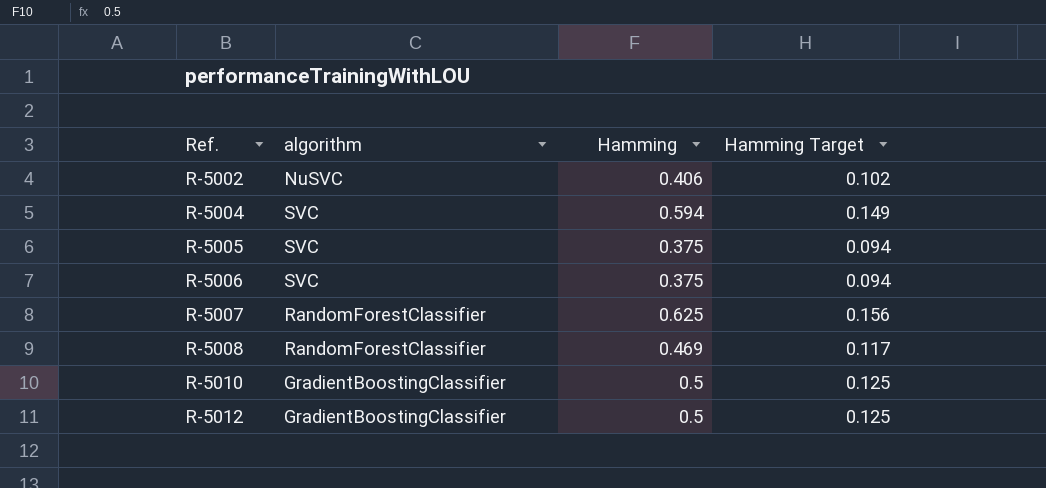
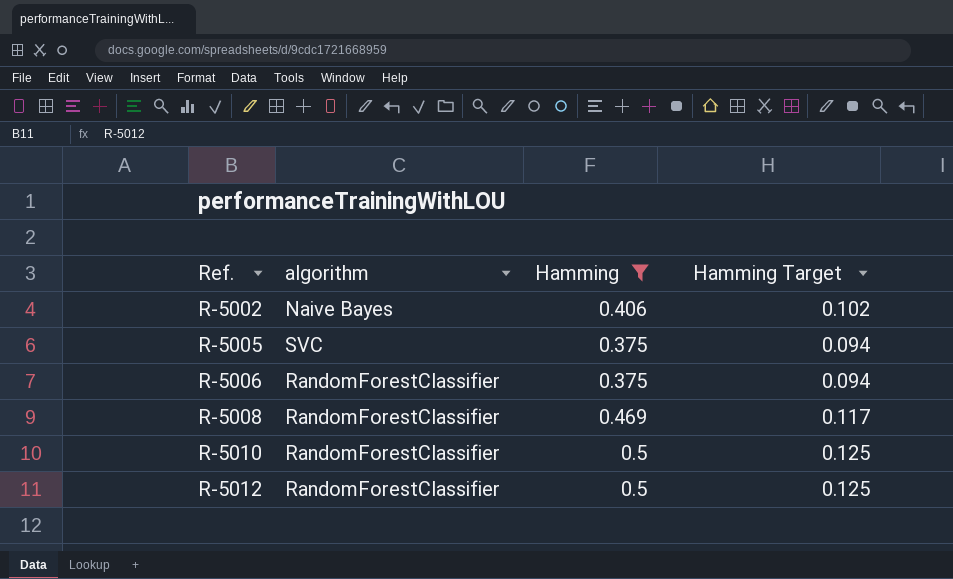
filter: none -> Hamming <= 0.5
R-5002 | algorithm: NuSVC -> Naive Bayes
R-5006 | algorithm: SVC -> RandomForestClassifier
R-5010 | algorithm: GradientBoostingClassifier -> RandomForestClassifier
R-5012 | algorithm: GradientBoostingClassifier -> RandomForestClassifier

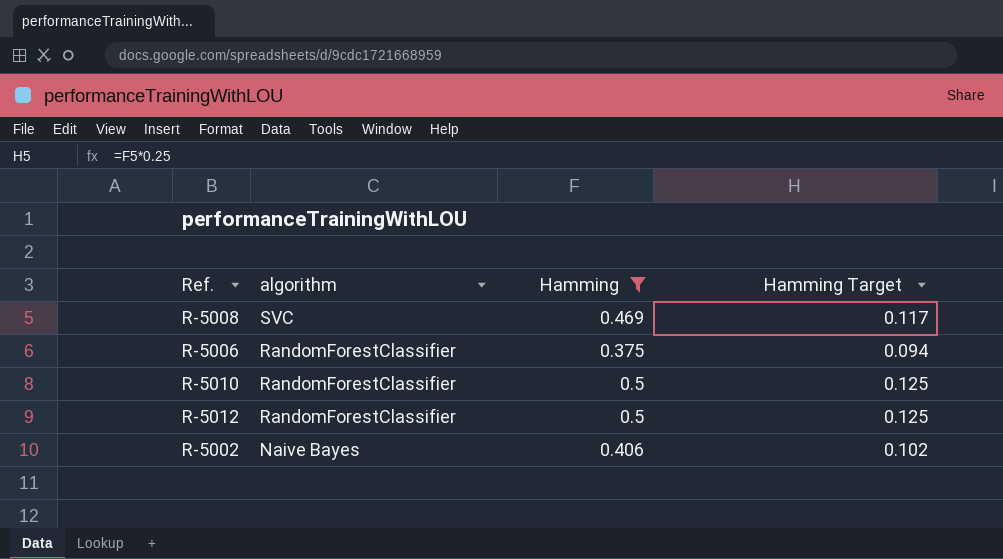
row order: Ref. ascending -> algorithm descending
row R-5005: SVC | 0.375 | 0.094 -> none
R-5008 | algorithm: RandomForestClassifier -> SVC

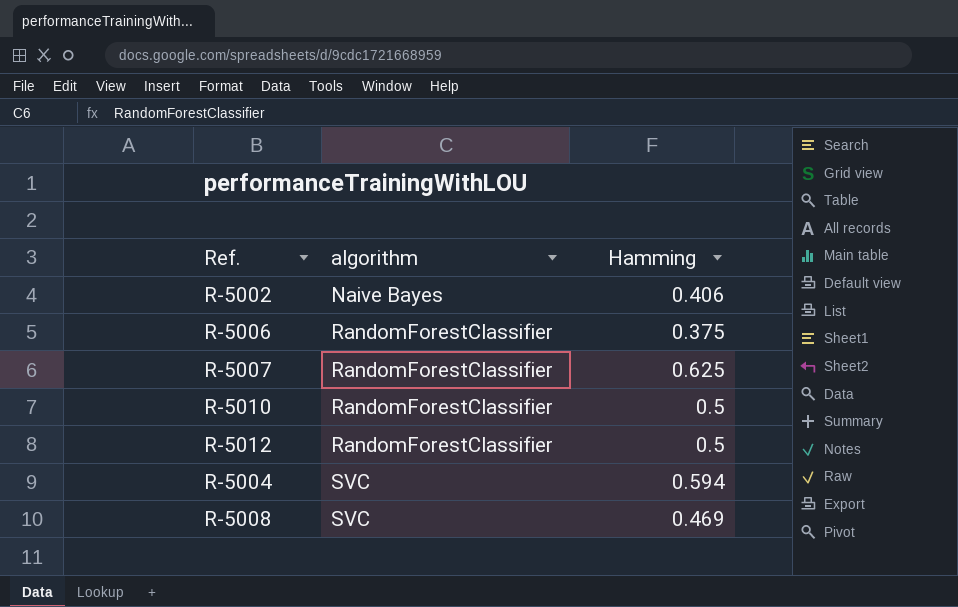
filter: Hamming <= 0.5 -> none
row order: algorithm descending -> algorithm ascending
column Hamming Target | formula: [Hamming] * 0.25 -> none

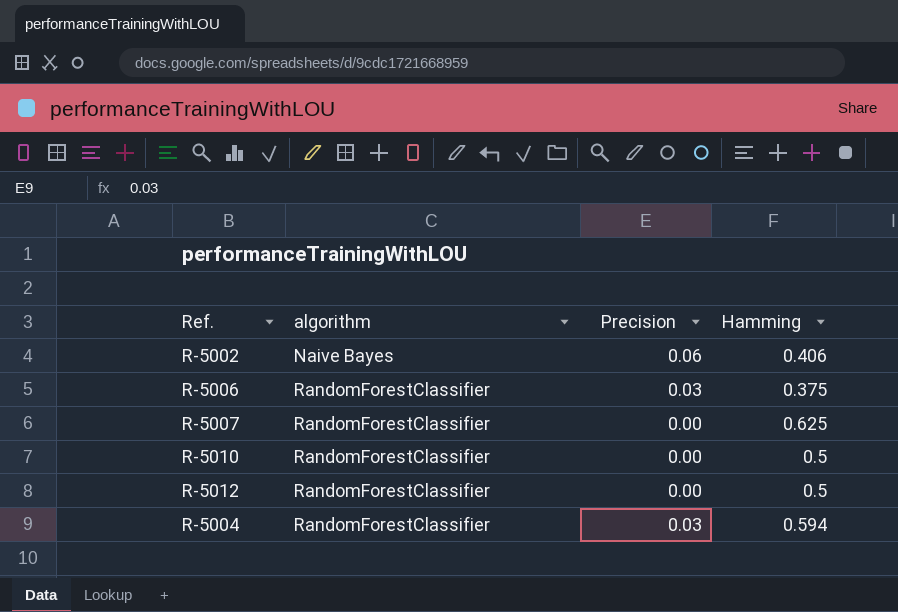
column Precision | position: none -> 3
row R-5008: SVC | 0.469 -> none
R-5004 | algorithm: SVC -> RandomForestClassifier

